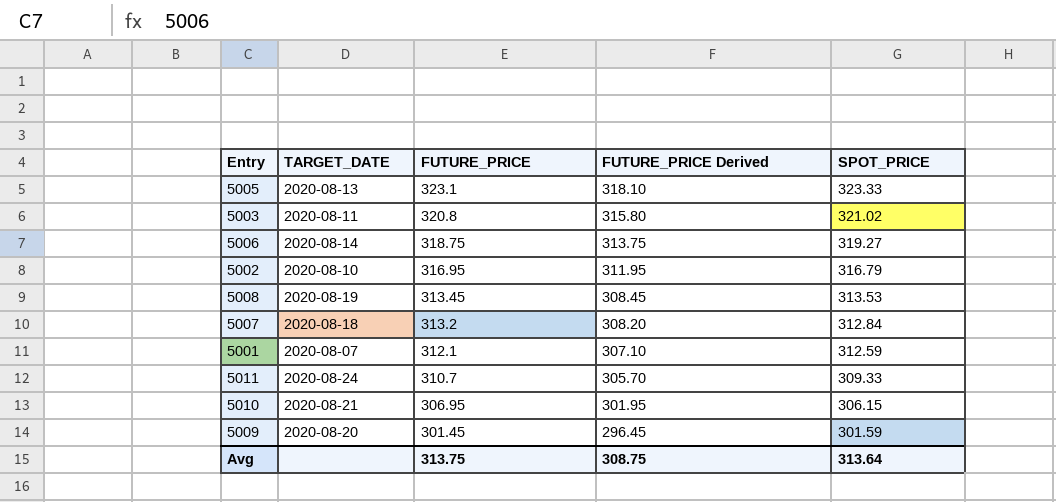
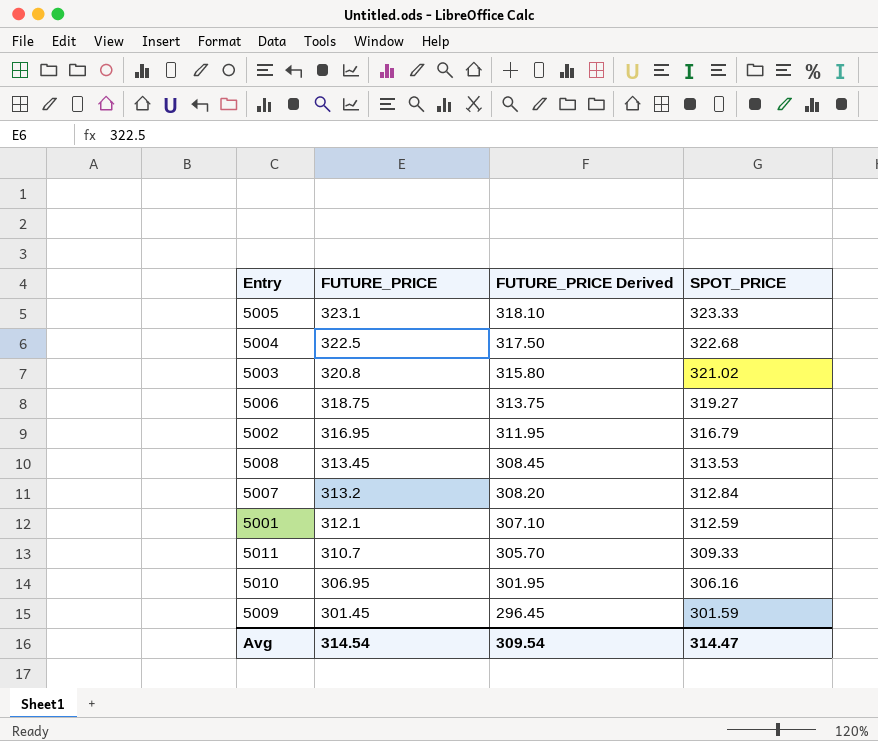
column TARGET_DATE | position: 2 -> none
row 5004: none -> 322.5 | 317.50 | 322.68
5010 | SPOT_PRICE: 306.15 -> 306.16
Avg | FUTURE_PRICE: 313.75 -> 314.54
Avg | FUTURE_PRICE Derived: 308.75 -> 309.54
Avg | SPOT_PRICE: 313.64 -> 314.47

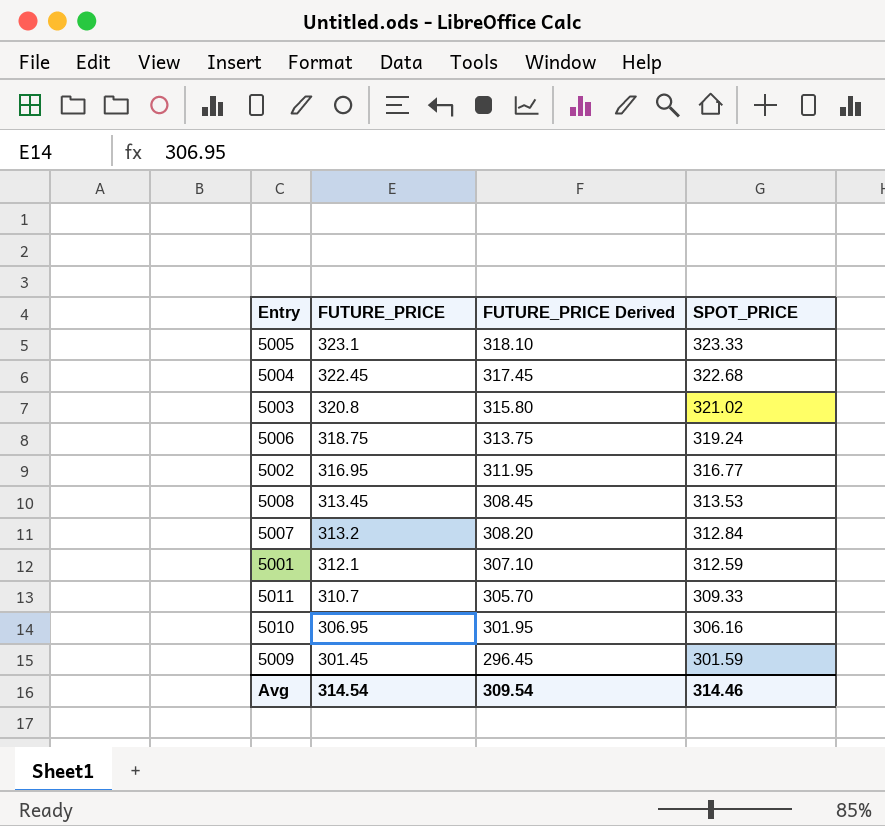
5004 | FUTURE_PRICE: 322.5 -> 322.45
5004 | FUTURE_PRICE Derived: 317.50 -> 317.45
5006 | SPOT_PRICE: 319.27 -> 319.24
5002 | SPOT_PRICE: 316.79 -> 316.77
Avg | SPOT_PRICE: 314.47 -> 314.46

